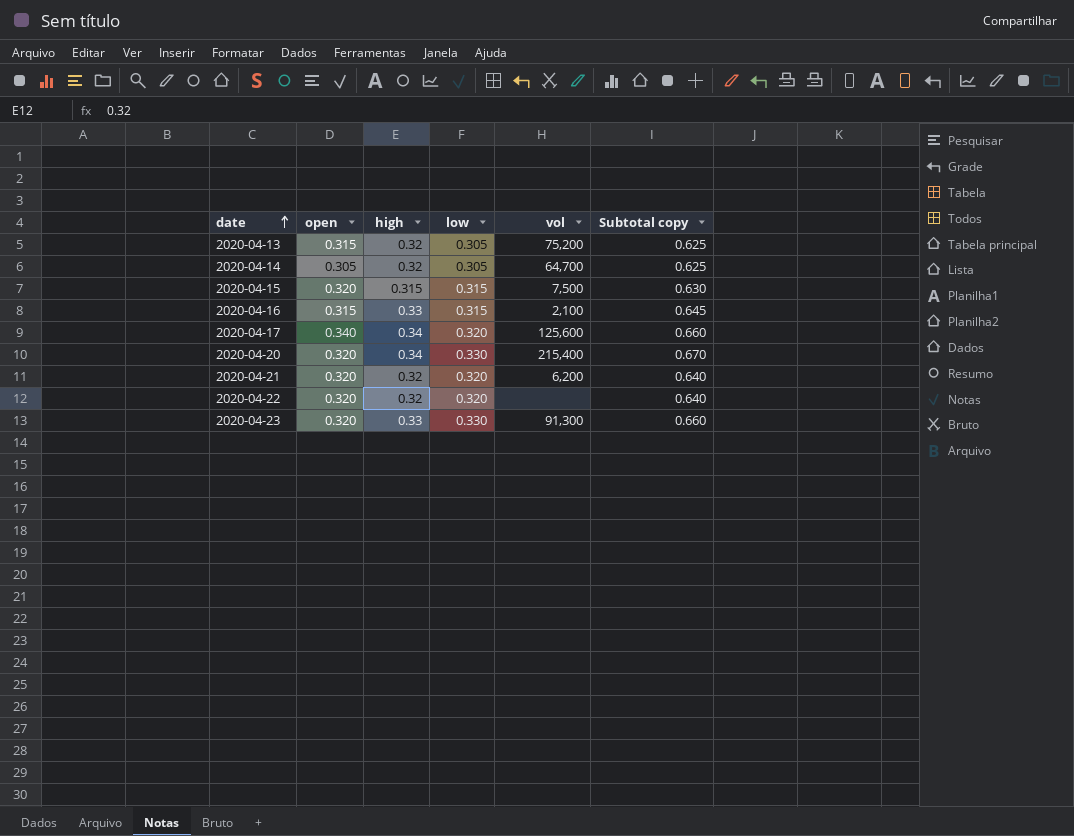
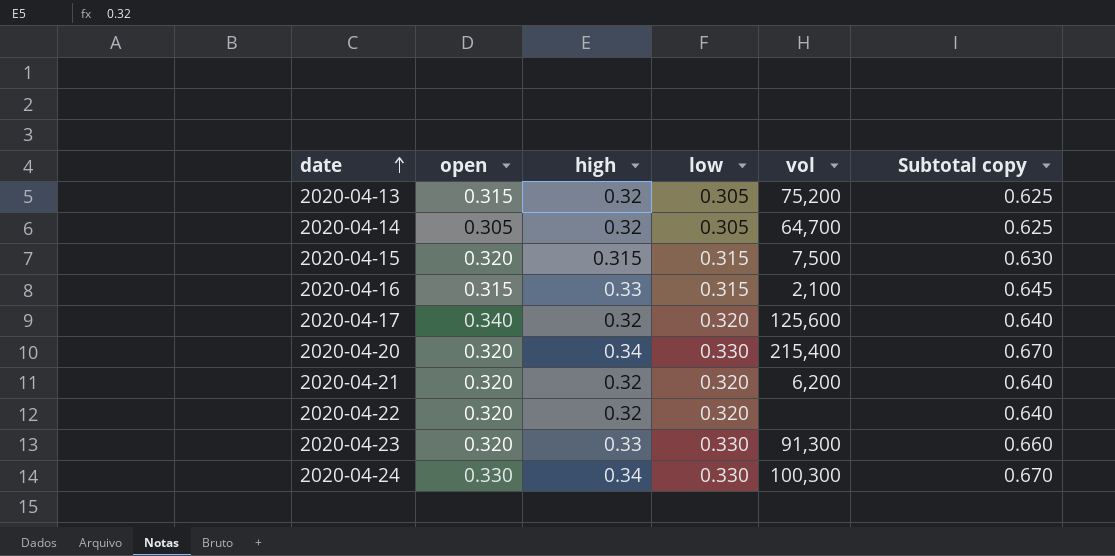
2020-04-17 | high: 0.34 -> 0.32
2020-04-17 | Subtotal copy: 0.660 -> 0.640
row 2020-04-24: none -> 0.330 | 0.34 | 0.330 | 100,300 | 0.670

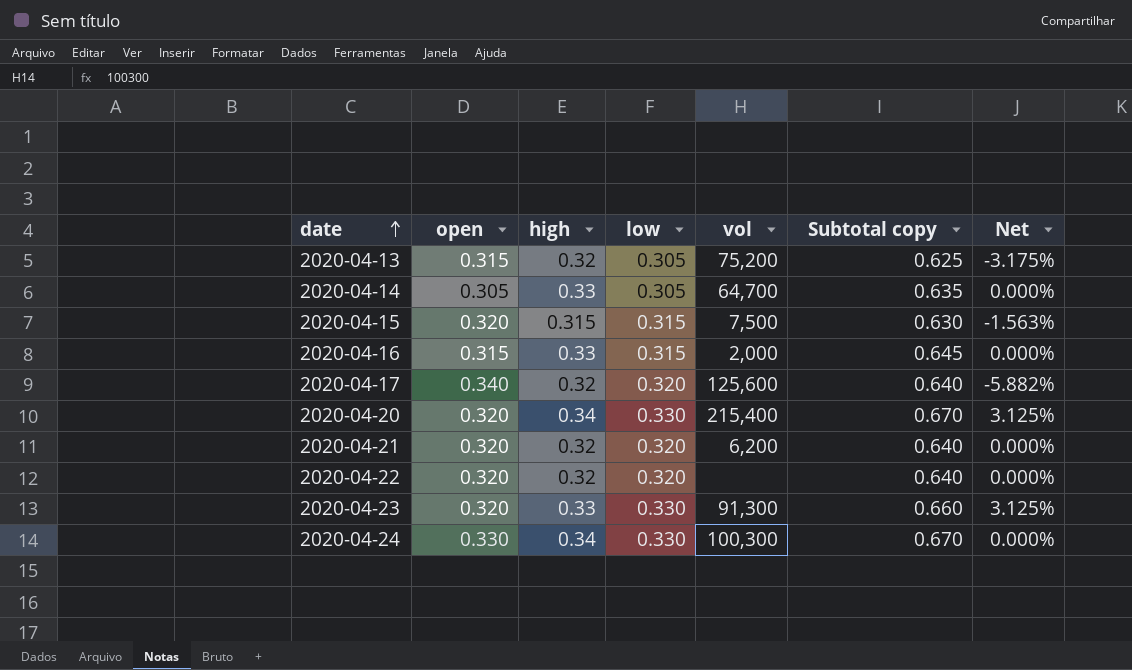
column Net | formula: none -> ([low] - [open]) / [open]
2020-04-14 | high: 0.32 -> 0.33
2020-04-14 | Subtotal copy: 0.625 -> 0.635
2020-04-16 | vol: 2,100 -> 2,000

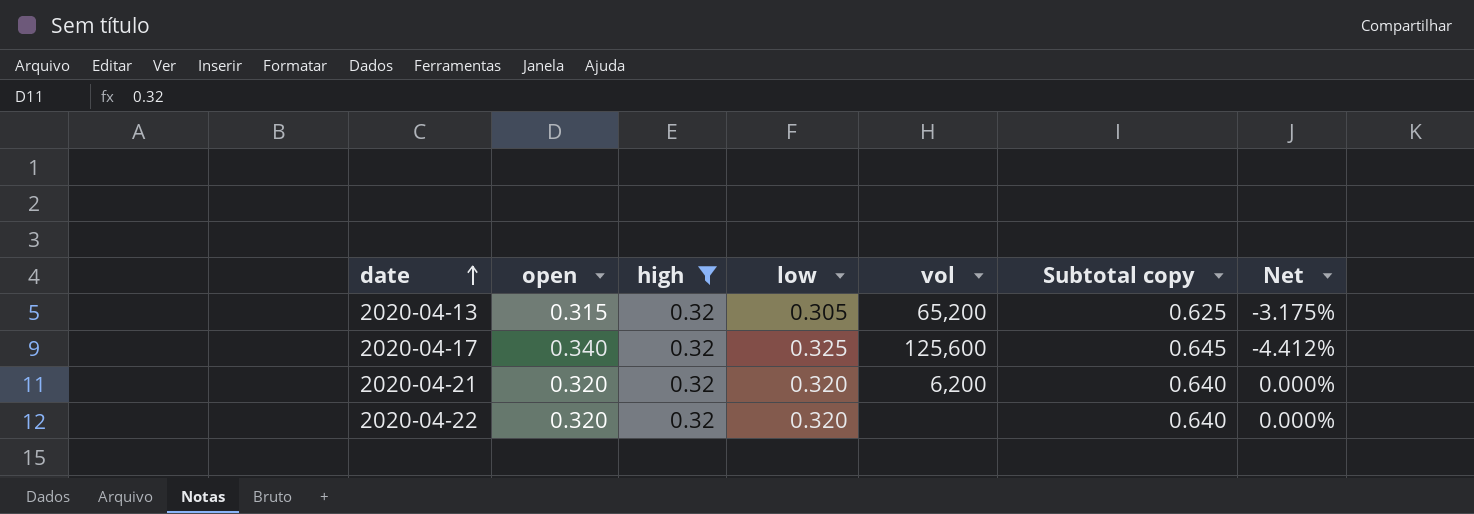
filter: none -> high = 0.32
2020-04-13 | vol: 75,200 -> 65,200
2020-04-17 | low: 0.320 -> 0.325
2020-04-17 | Subtotal copy: 0.640 -> 0.645
2020-04-17 | Net: -5.882% -> -4.412%

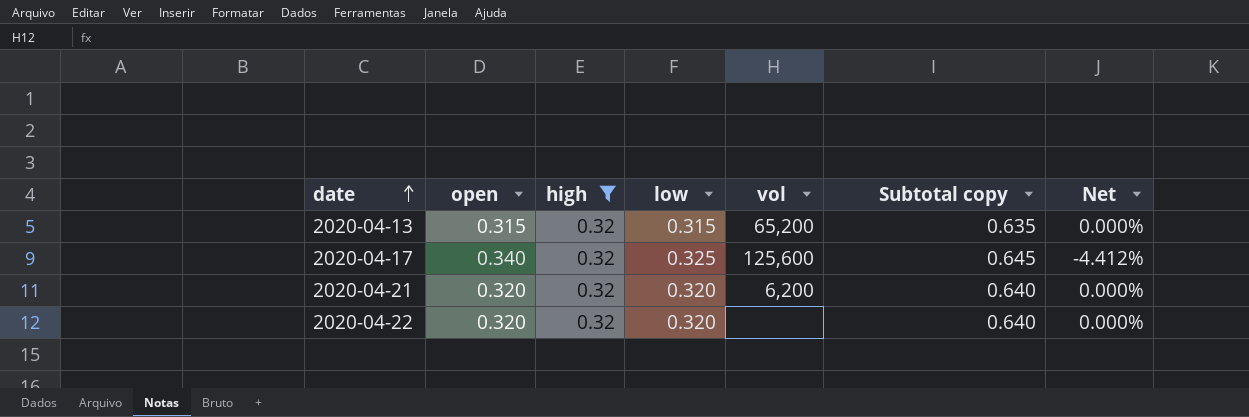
2020-04-13 | low: 0.305 -> 0.315
2020-04-13 | Subtotal copy: 0.625 -> 0.635
2020-04-13 | Net: -3.175% -> 0.000%

